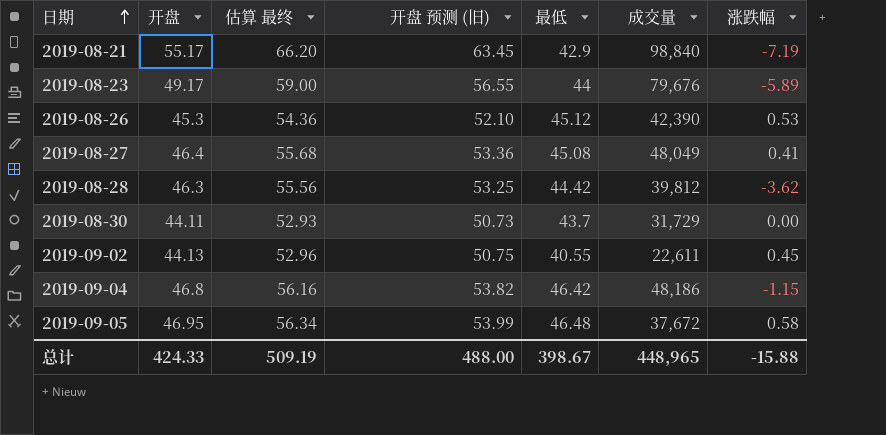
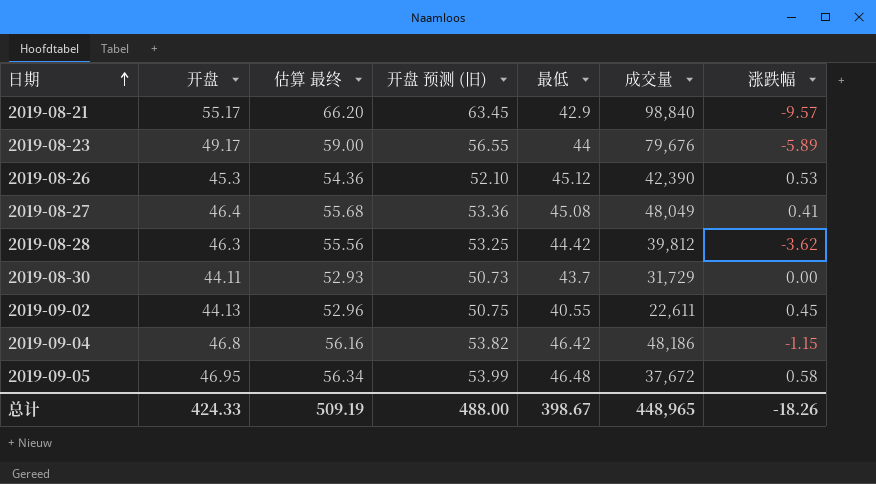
2019-08-21 | 涨跌幅: -7.19 -> -9.57
总计 | 涨跌幅: -15.88 -> -18.26

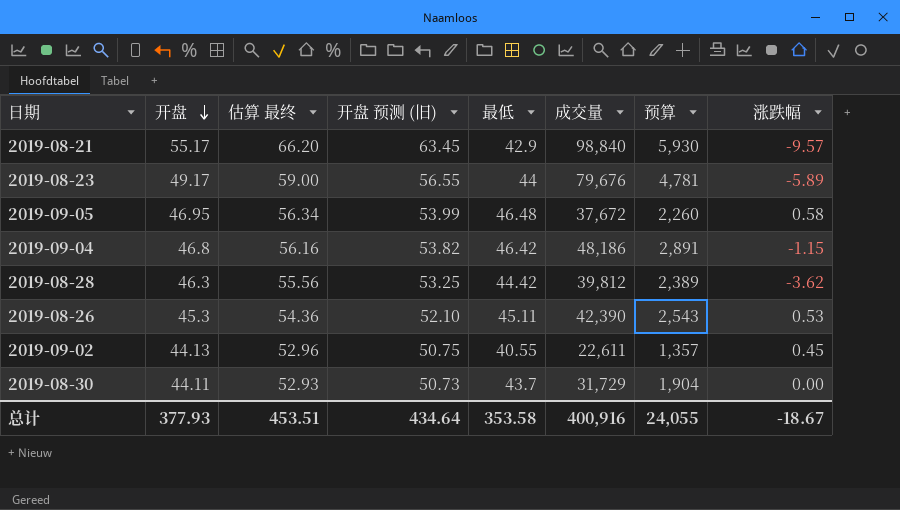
row order: 日期 ascending -> 开盘 descending
column 预算 | formula: none -> [成交量] * 0.06
row 2019-08-27: 46.4 | 55.68 | 53.36 | 45.08 | 48,049 | 0.41 -> none
2019-08-26 | 最低: 45.12 -> 45.11
总计 | 开盘: 424.33 -> 377.93
总计 | 估算 最终: 509.19 -> 453.51
总计 | 开盘 预测 (旧): 488.00 -> 434.64
总计 | 最低: 398.67 -> 353.58
总计 | 成交量: 448,965 -> 400,916
总计 | 涨跌幅: -18.26 -> -18.67

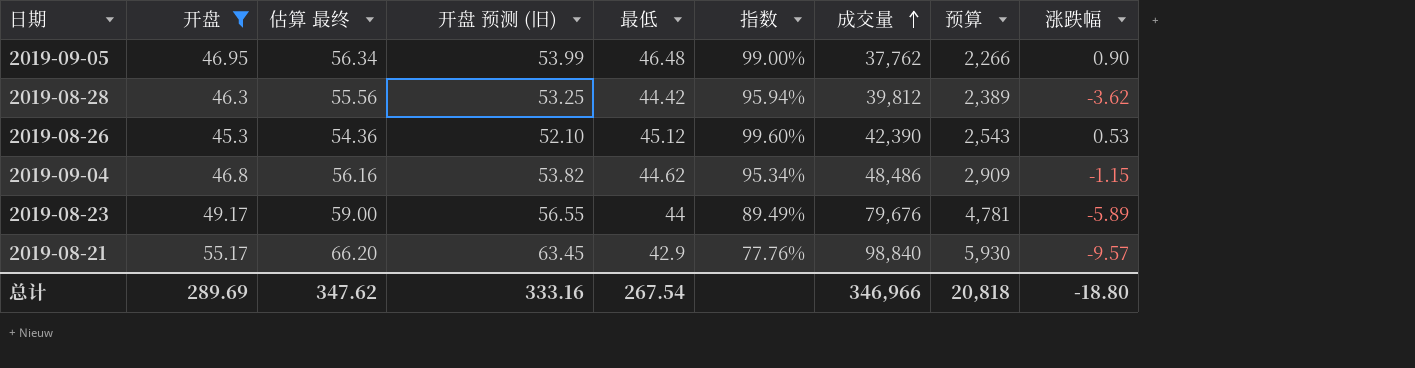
filter: none -> 开盘 >= 45.3
row order: 开盘 descending -> 成交量 ascending
column 指数 | formula: none -> [最低] / [开盘]
2019-09-05 | 成交量: 37,672 -> 37,762
2019-09-05 | 预算: 2,260 -> 2,266
2019-09-05 | 涨跌幅: 0.58 -> 0.90
2019-08-26 | 最低: 45.11 -> 45.12
2019-09-04 | 最低: 46.42 -> 44.62
2019-09-04 | 成交量: 48,186 -> 48,486
2019-09-04 | 预算: 2,891 -> 2,909
总计 | 开盘: 377.93 -> 289.69
总计 | 估算 最终: 453.51 -> 347.62
总计 | 开盘 预测 (旧): 434.64 -> 333.16
总计 | 最低: 353.58 -> 267.54
总计 | 成交量: 400,916 -> 346,966
总计 | 预算: 24,055 -> 20,818
总计 | 涨跌幅: -18.67 -> -18.80

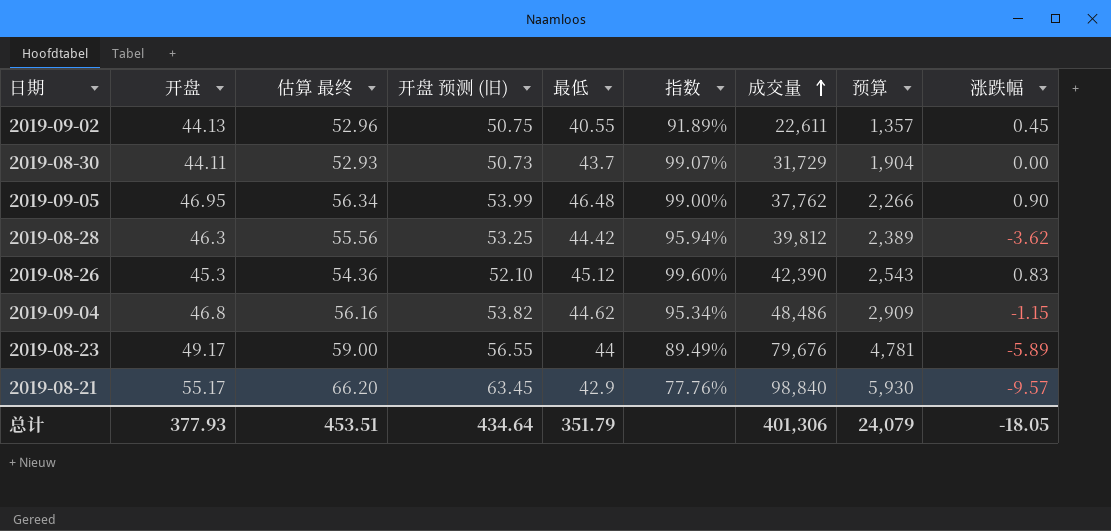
filter: 开盘 >= 45.3 -> none
2019-08-26 | 涨跌幅: 0.53 -> 0.83
总计 | 开盘: 289.69 -> 377.93
总计 | 估算 最终: 347.62 -> 453.51
总计 | 开盘 预测 (旧): 333.16 -> 434.64
总计 | 最低: 267.54 -> 351.79
总计 | 成交量: 346,966 -> 401,306
总计 | 预算: 20,818 -> 24,079
总计 | 涨跌幅: -18.80 -> -18.05

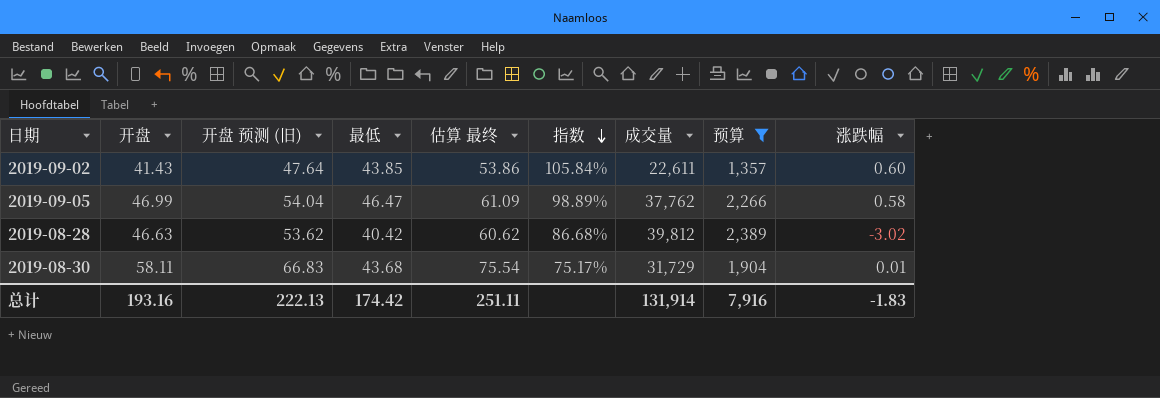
filter: none -> 预算 <= 2,389
row order: 成交量 ascending -> 指数 descending
column 估算 最终 | formula: [开盘] * 1.2 -> [开盘] * 1.3
column 估算 最终 | position: 3 -> 5
2019-09-02 | 开盘: 44.13 -> 41.43
2019-09-02 | 开盘 预测 (旧): 50.75 -> 47.64
2019-09-02 | 最低: 40.55 -> 43.85
2019-09-02 | 指数: 91.89% -> 105.84%
2019-09-02 | 涨跌幅: 0.45 -> 0.60
2019-09-05 | 开盘: 46.95 -> 46.99
2019-09-05 | 开盘 预测 (旧): 53.99 -> 54.04
2019-09-05 | 最低: 46.48 -> 46.47
2019-09-05 | 指数: 99.00% -> 98.89%
2019-09-05 | 涨跌幅: 0.90 -> 0.58
2019-08-28 | 开盘: 46.3 -> 46.63
2019-08-28 | 开盘 预测 (旧): 53.25 -> 53.62
2019-08-28 | 最低: 44.42 -> 40.42
2019-08-28 | 指数: 95.94% -> 86.68%
2019-08-28 | 涨跌幅: -3.62 -> -3.02
2019-08-30 | 开盘: 44.11 -> 58.11
2019-08-30 | 开盘 预测 (旧): 50.73 -> 66.83
2019-08-30 | 最低: 43.7 -> 43.68
2019-08-30 | 指数: 99.07% -> 75.17%
2019-08-30 | 涨跌幅: 0.00 -> 0.01
总计 | 开盘: 377.93 -> 193.16
总计 | 开盘 预测 (旧): 434.64 -> 222.13
总计 | 最低: 351.79 -> 174.42
总计 | 估算 最终: 453.51 -> 251.11
总计 | 成交量: 401,306 -> 131,914
总计 | 预算: 24,079 -> 7,916
总计 | 涨跌幅: -18.05 -> -1.83

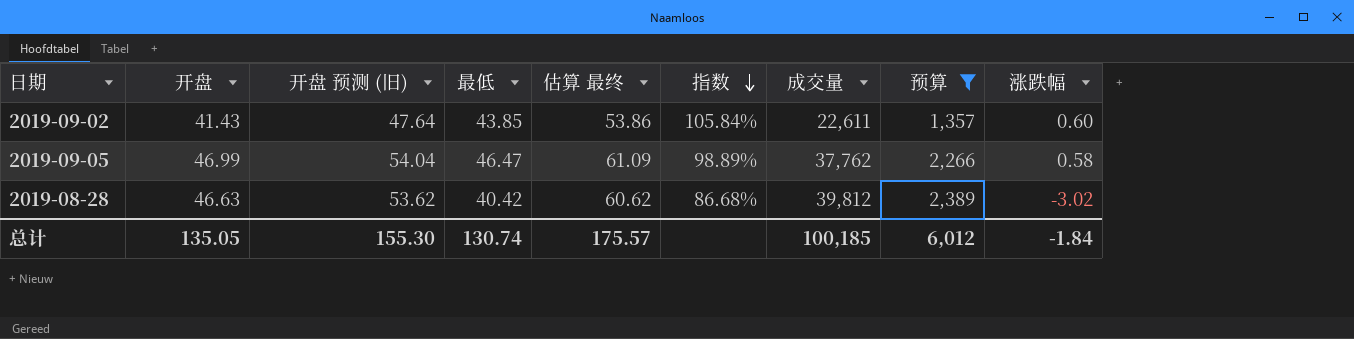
row 2019-08-30: 58.11 | 66.83 | 43.68 | 75.54 | 75.17% | 31,729 | 1,904 | 0.01 -> none
总计 | 开盘: 193.16 -> 135.05
总计 | 开盘 预测 (旧): 222.13 -> 155.30
总计 | 最低: 174.42 -> 130.74
总计 | 估算 最终: 251.11 -> 175.57
总计 | 成交量: 131,914 -> 100,185
总计 | 预算: 7,916 -> 6,012
总计 | 涨跌幅: -1.83 -> -1.84

